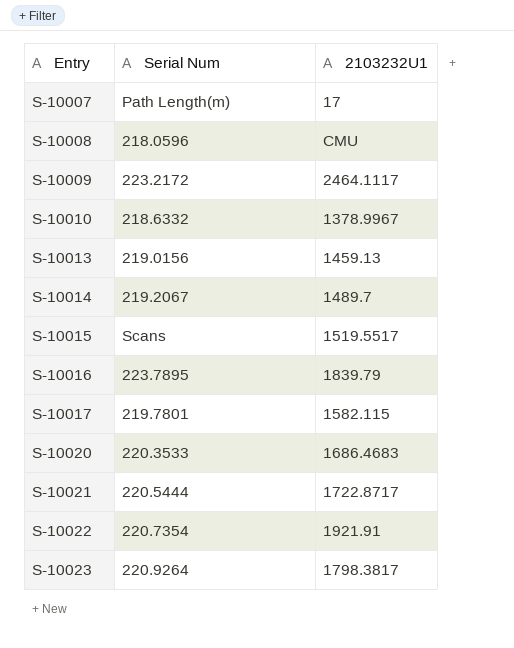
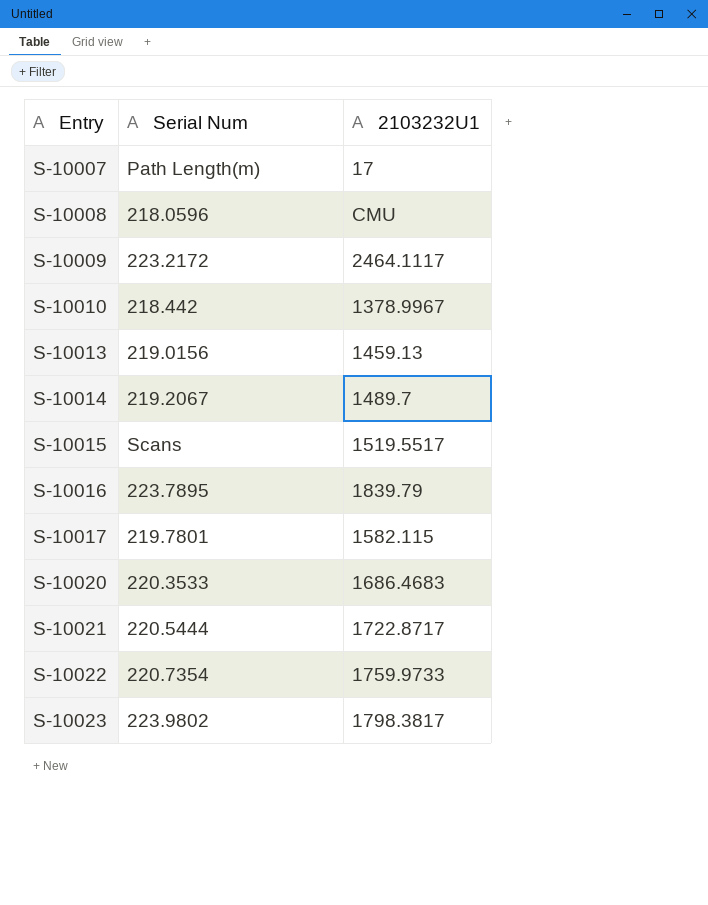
S-10010 | Serial Num: 218.6332 -> 218.442
S-10022 | 2103232U1: 1921.91 -> 1759.9733
S-10023 | Serial Num: 220.9264 -> 223.9802

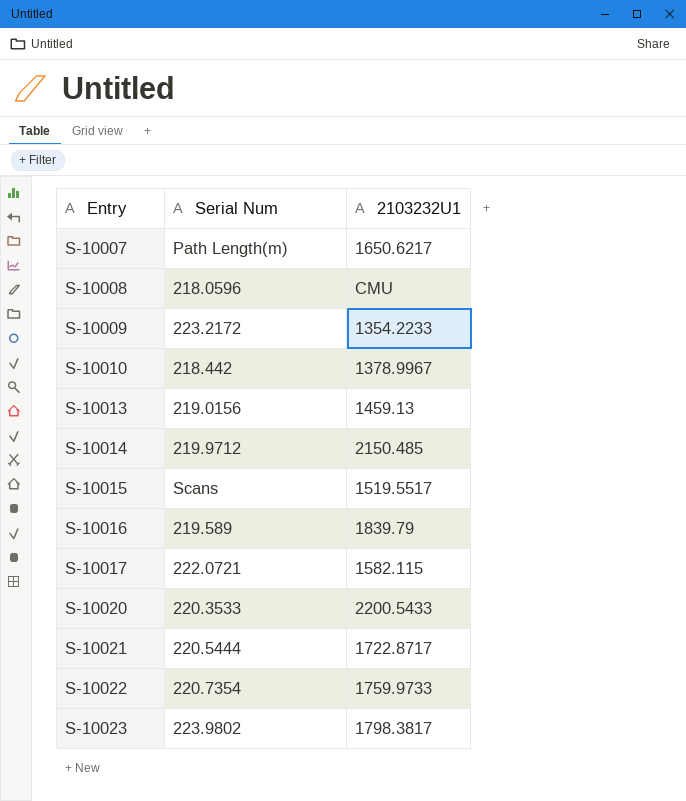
S-10007 | 2103232U1: 17 -> 1650.6217
S-10009 | 2103232U1: 2464.1117 -> 1354.2233
S-10014 | Serial Num: 219.2067 -> 219.9712
S-10014 | 2103232U1: 1489.7 -> 2150.485
S-10016 | Serial Num: 223.7895 -> 219.589
S-10017 | Serial Num: 219.7801 -> 222.0721
S-10020 | 2103232U1: 1686.4683 -> 2200.5433

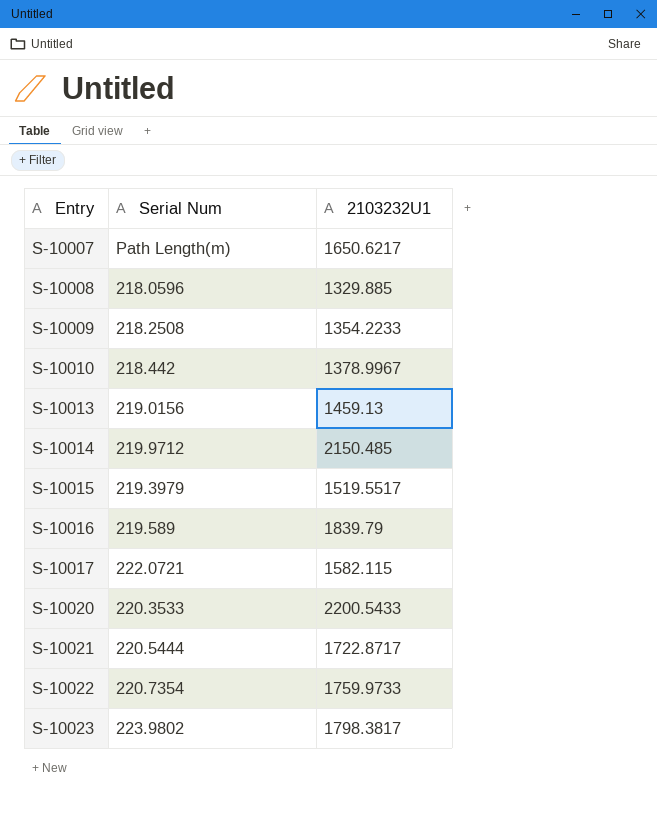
S-10008 | 2103232U1: CMU -> 1329.885
S-10009 | Serial Num: 223.2172 -> 218.2508
S-10015 | Serial Num: Scans -> 219.3979

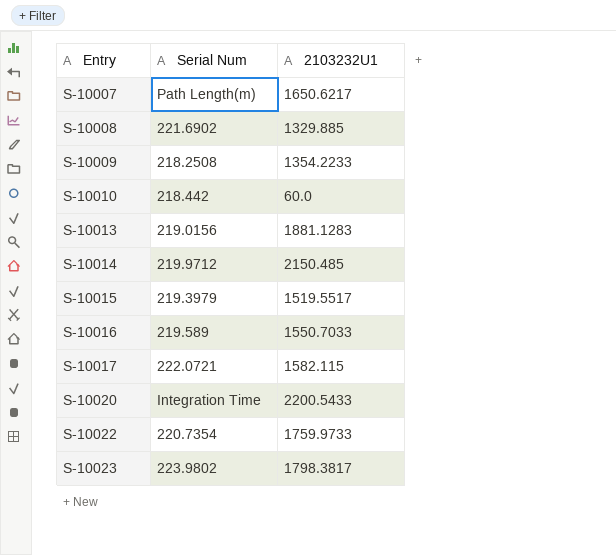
row S-10021: 220.5444 | 1722.8717 -> none
S-10008 | Serial Num: 218.0596 -> 221.6902
S-10010 | 2103232U1: 1378.9967 -> 60.0
S-10013 | 2103232U1: 1459.13 -> 1881.1283
S-10016 | 2103232U1: 1839.79 -> 1550.7033
S-10020 | Serial Num: 220.3533 -> Integration Time

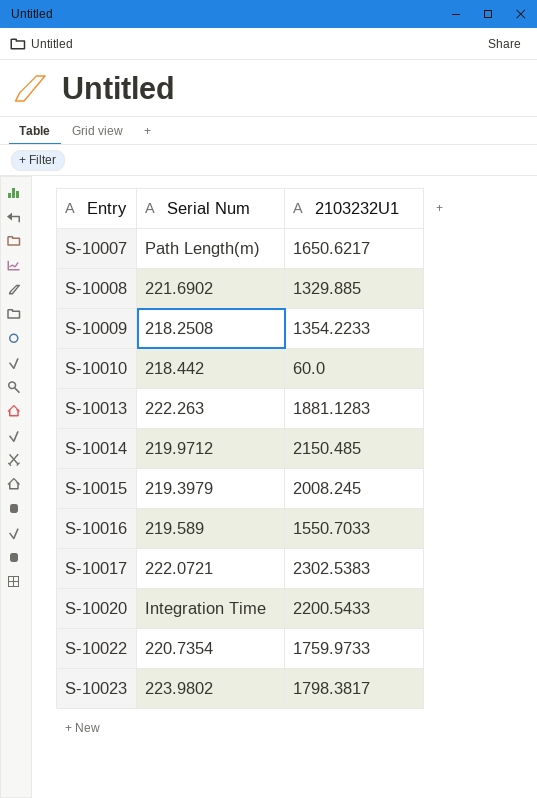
S-10013 | Serial Num: 219.0156 -> 222.263
S-10015 | 2103232U1: 1519.5517 -> 2008.245
S-10017 | 2103232U1: 1582.115 -> 2302.5383

